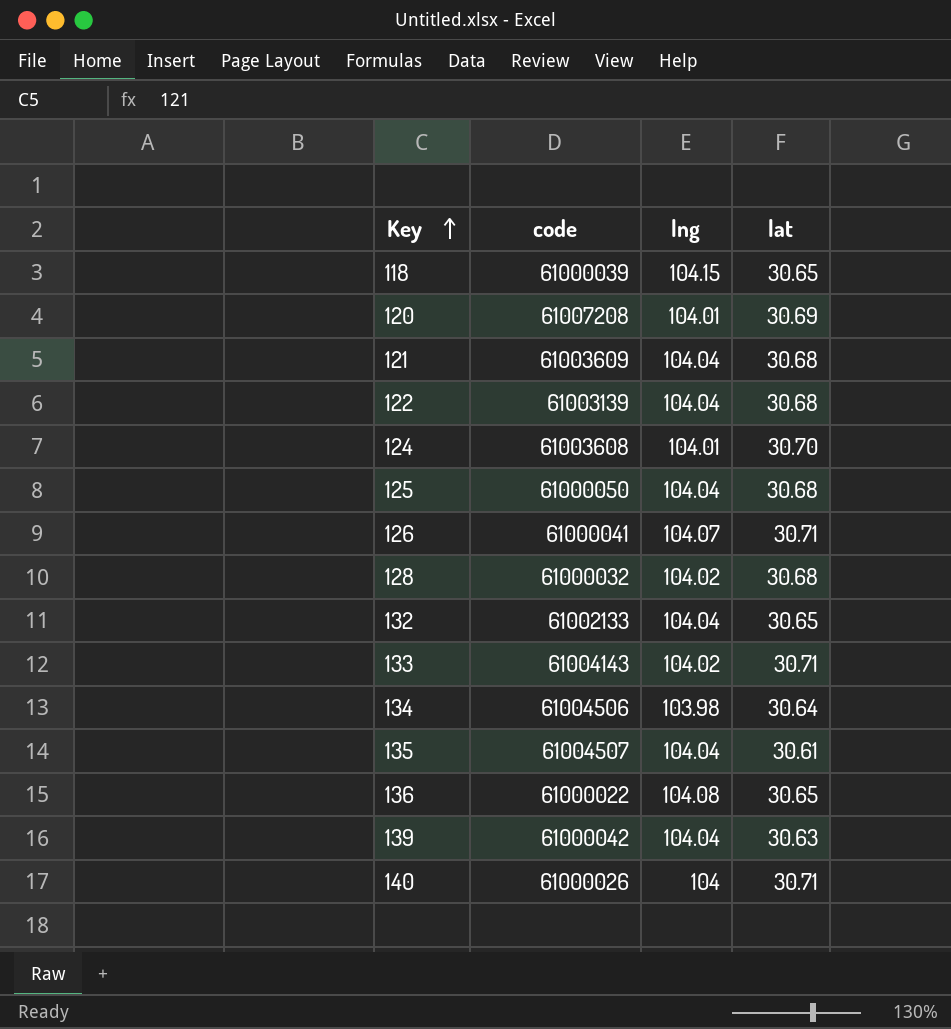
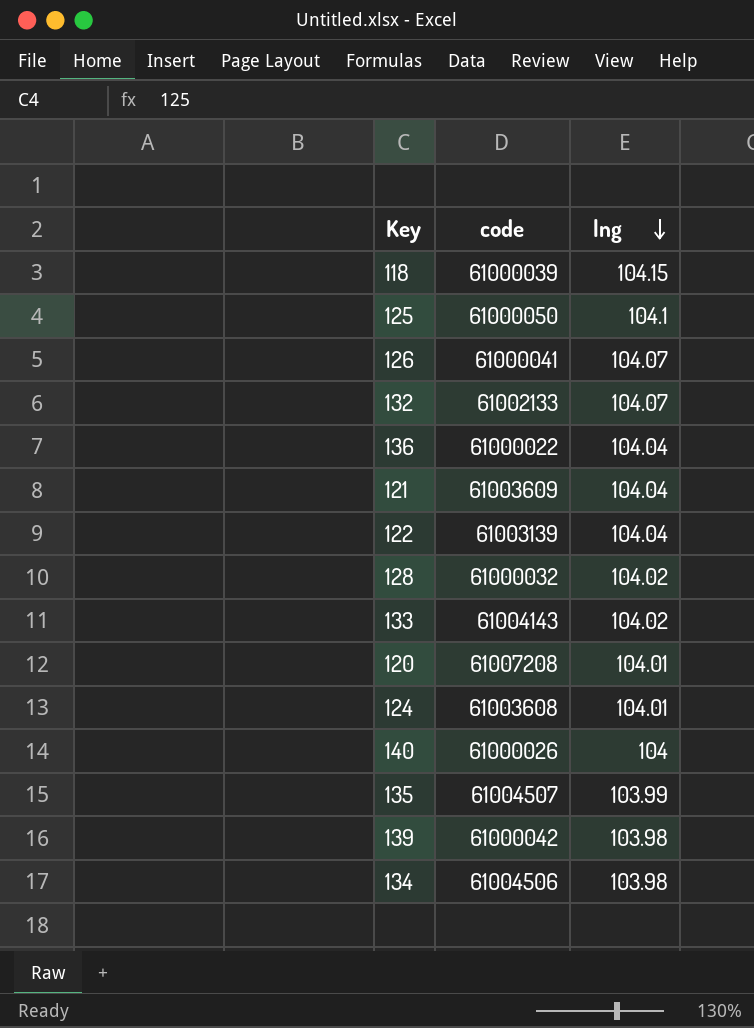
row order: Key ascending -> lng descending
column lat | position: 4 -> none
125 | lng: 104.04 -> 104.1
132 | lng: 104.04 -> 104.07
136 | lng: 104.08 -> 104.04
135 | lng: 104.04 -> 103.99
139 | lng: 104.04 -> 103.98

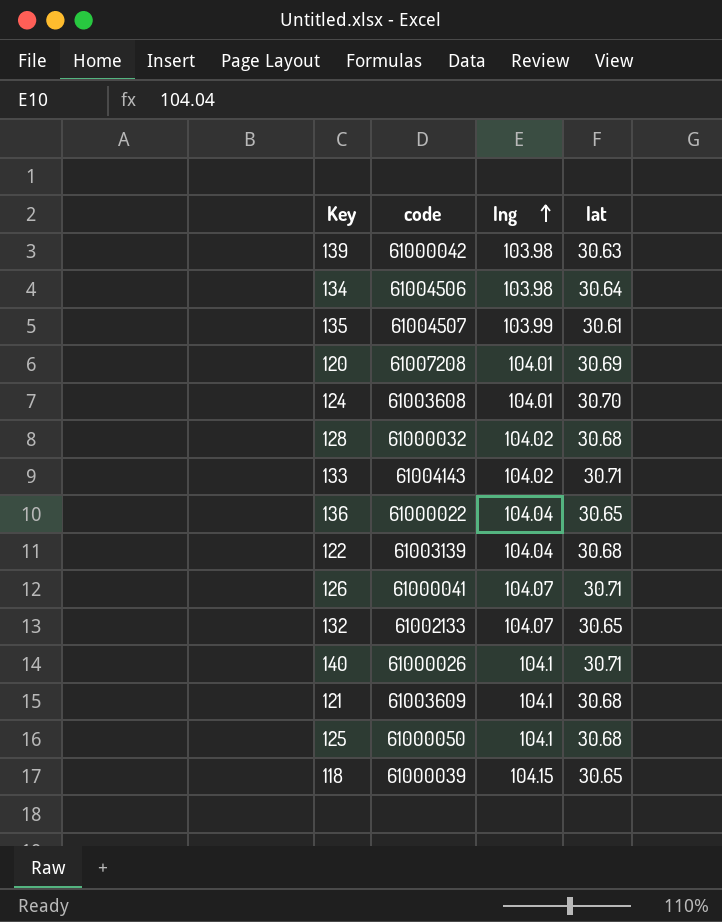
row order: lng descending -> lng ascending
column lat | position: none -> 4
140 | lng: 104 -> 104.1
121 | lng: 104.04 -> 104.1

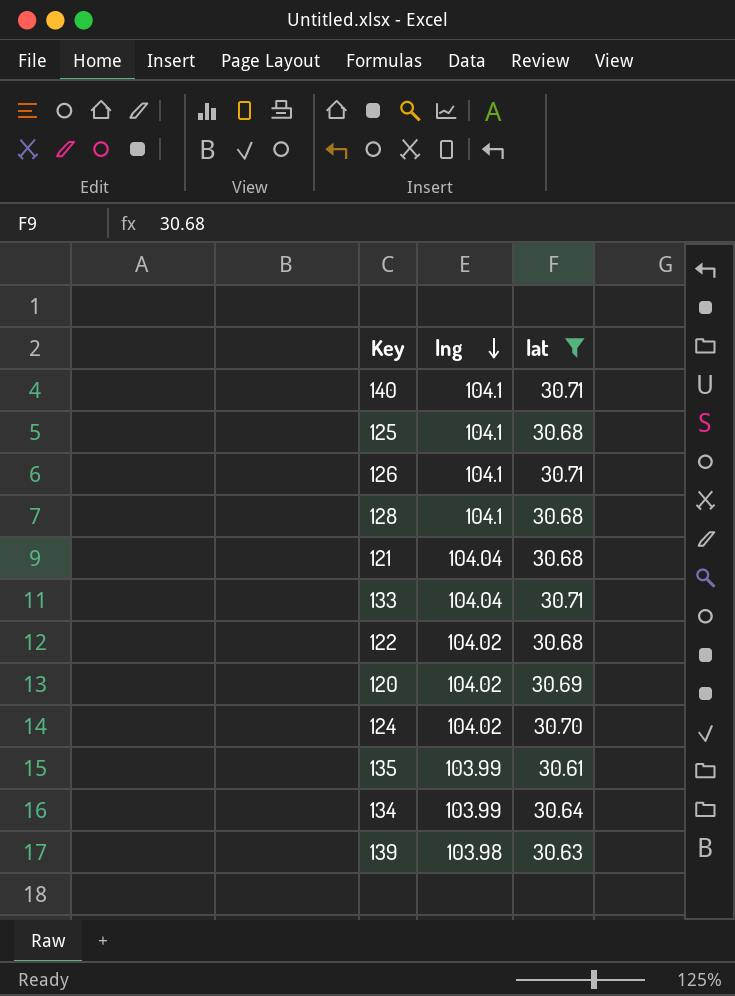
filter: none -> lat != 30.65
row order: lng ascending -> lng descending
column code | position: 2 -> none
126 | lng: 104.07 -> 104.1
128 | lng: 104.02 -> 104.1
121 | lng: 104.1 -> 104.04
133 | lng: 104.02 -> 104.04
122 | lng: 104.04 -> 104.02
120 | lng: 104.01 -> 104.02
124 | lng: 104.01 -> 104.02
134 | lng: 103.98 -> 103.99

